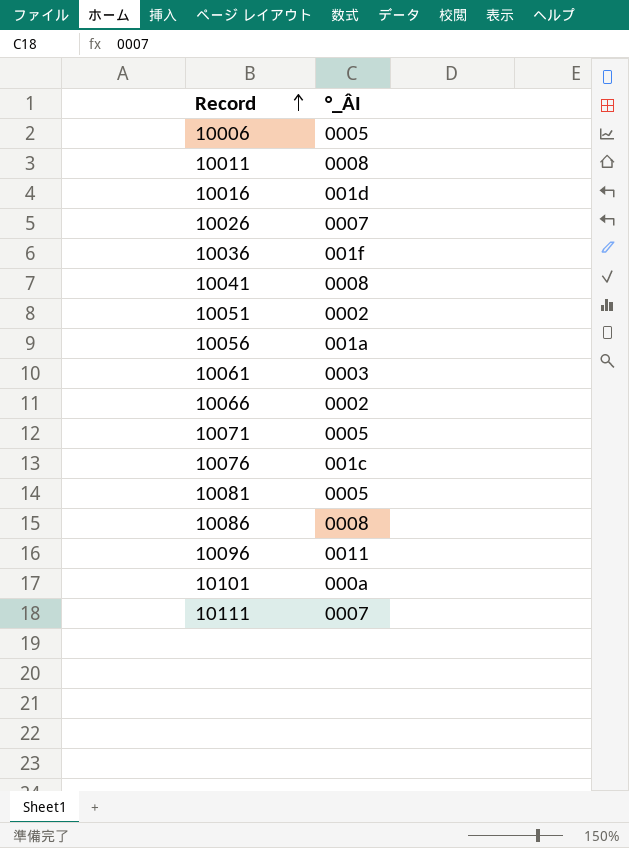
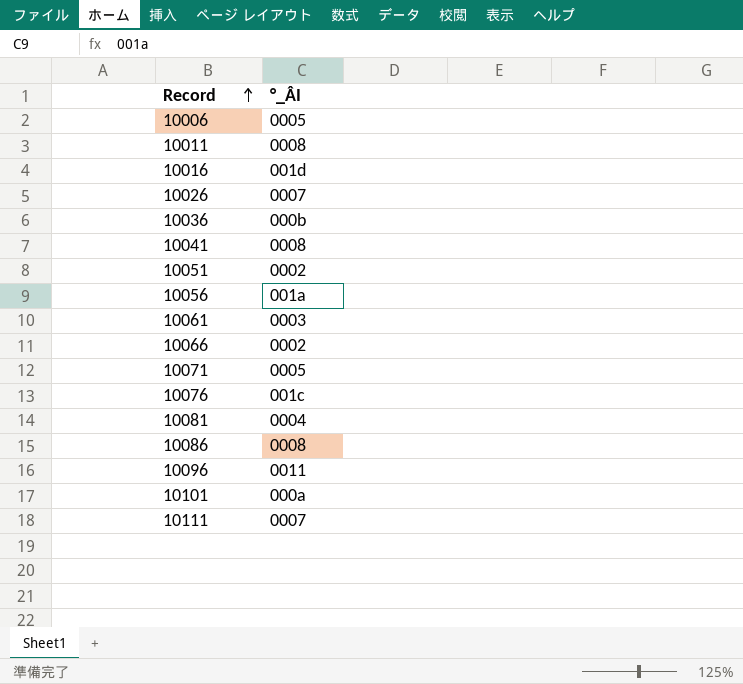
10036 | °_ÂI: 001f -> 000b
10081 | °_ÂI: 0005 -> 0004

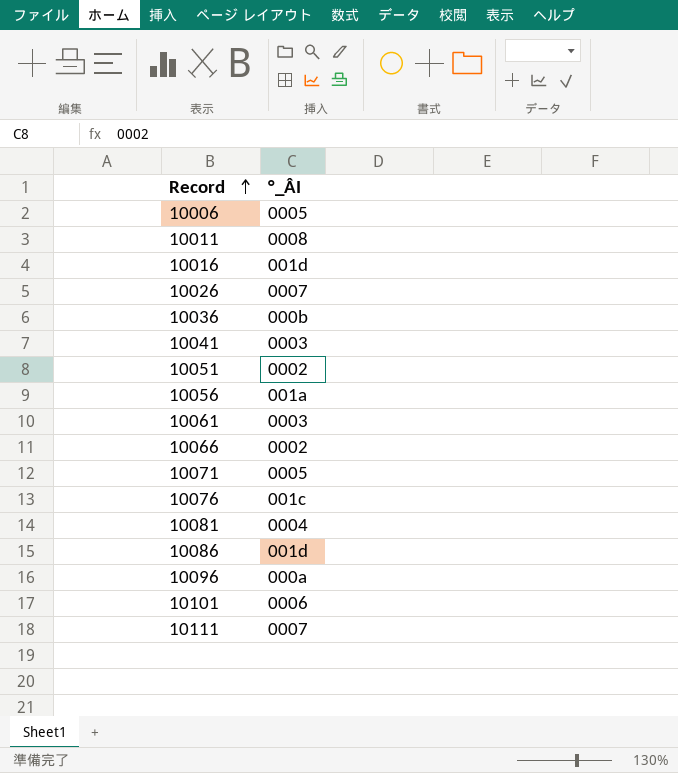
10041 | °_ÂI: 0008 -> 0003
10086 | °_ÂI: 0008 -> 001d
10096 | °_ÂI: 0011 -> 000a
10101 | °_ÂI: 000a -> 0006

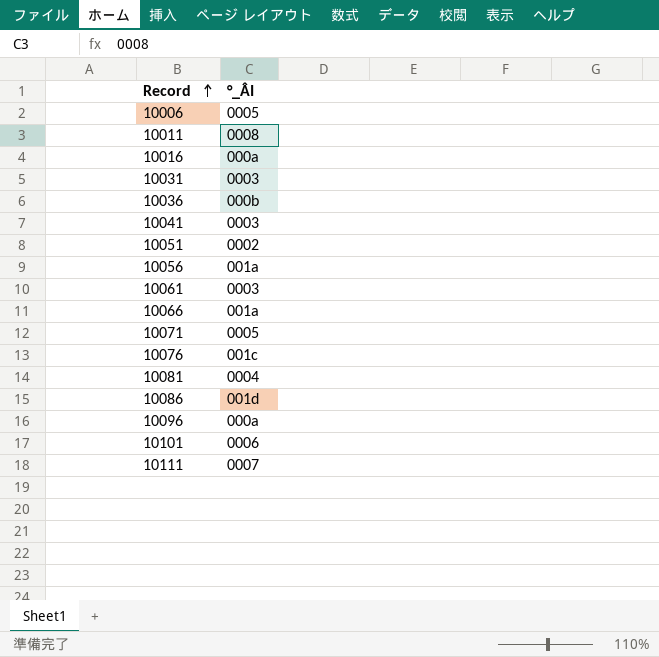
row 10026: 0007 -> none
10016 | °_ÂI: 001d -> 000a
row 10031: none -> 0003
10066 | °_ÂI: 0002 -> 001a

